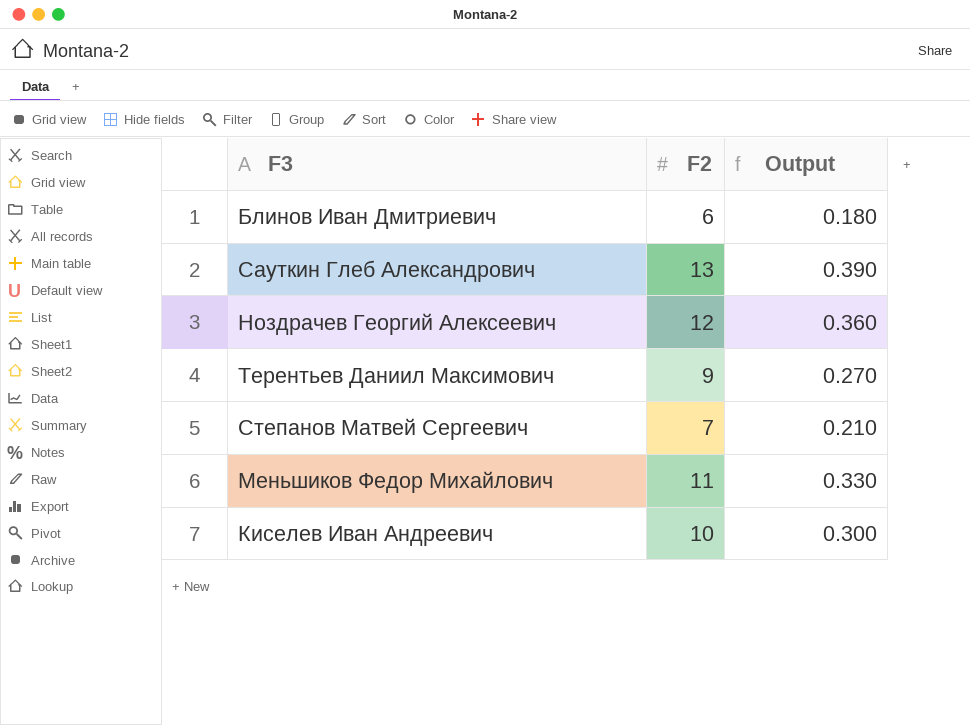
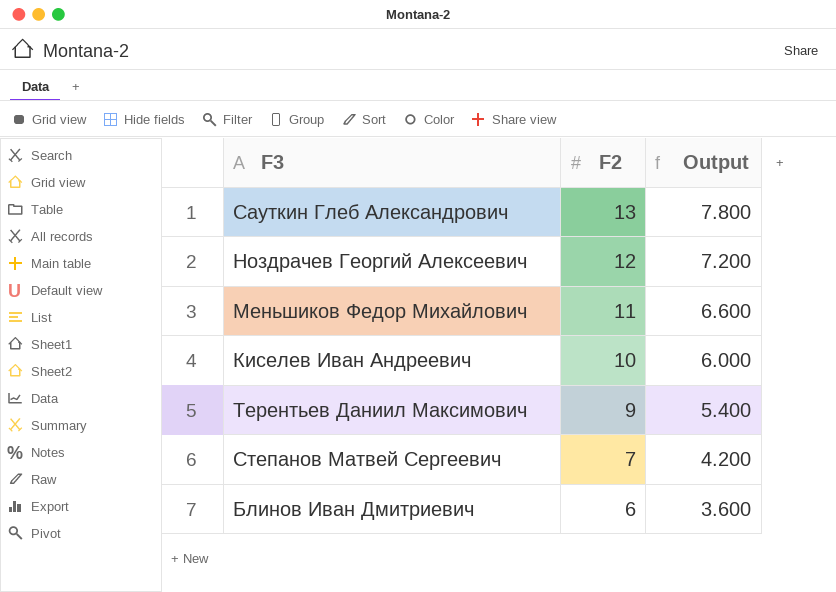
row order: none -> F2 descending
column Output | formula: [F2] * 0.03 -> [F2] * 0.6

